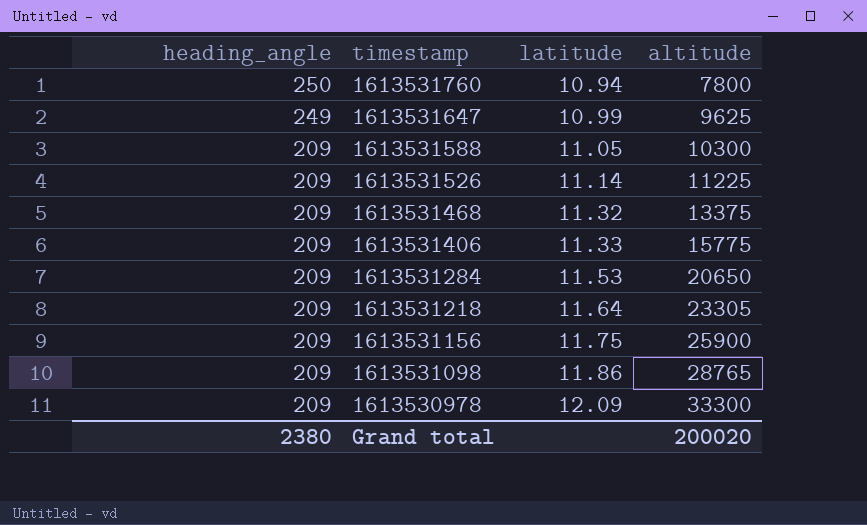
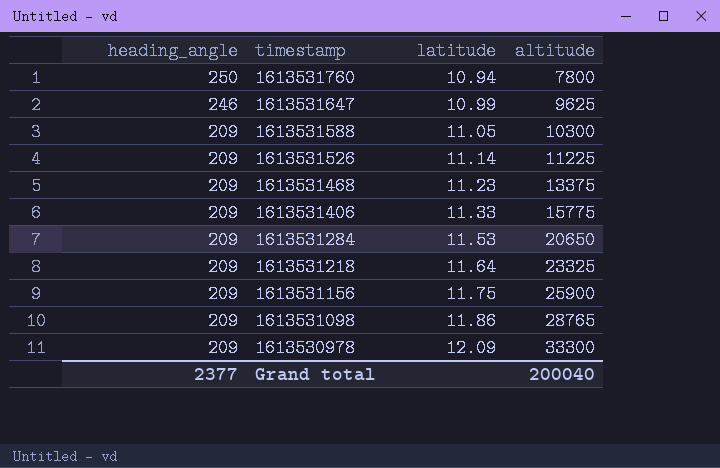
1613531647 | heading_angle: 249 -> 246
1613531468 | latitude: 11.32 -> 11.23
1613531218 | altitude: 23305 -> 23325
Grand total | heading_angle: 2380 -> 2377
Grand total | altitude: 200020 -> 200040

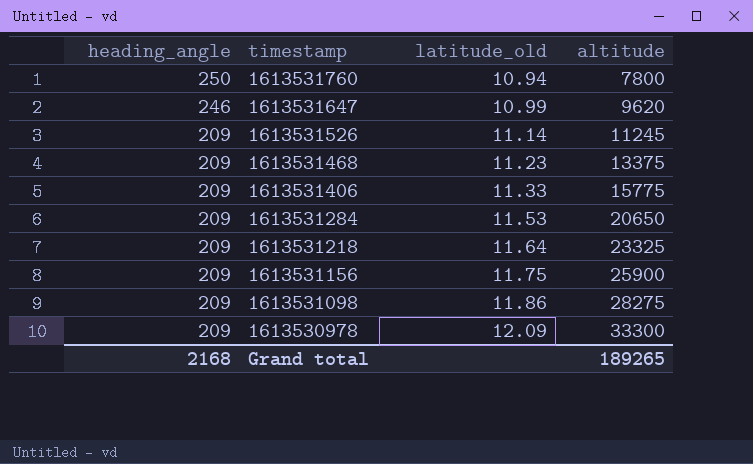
column name: latitude -> latitude_old
row 1613531588: 209 | 11.05 | 10300 -> none
1613531647 | altitude: 9625 -> 9620
1613531526 | altitude: 11225 -> 11245
1613531098 | altitude: 28765 -> 28275
Grand total | heading_angle: 2377 -> 2168
Grand total | altitude: 200040 -> 189265

